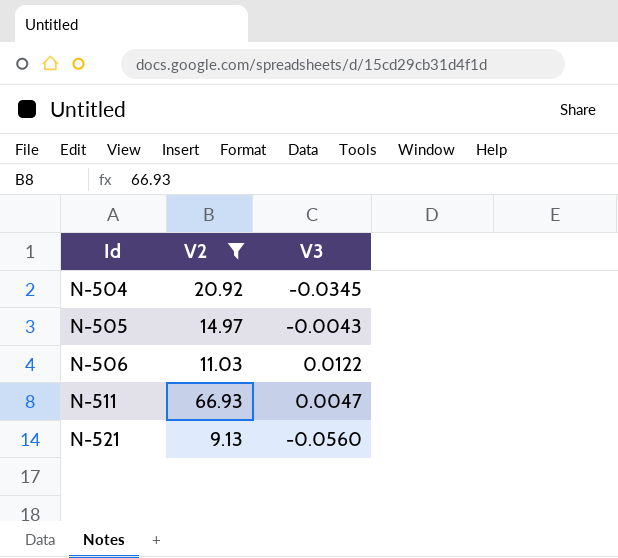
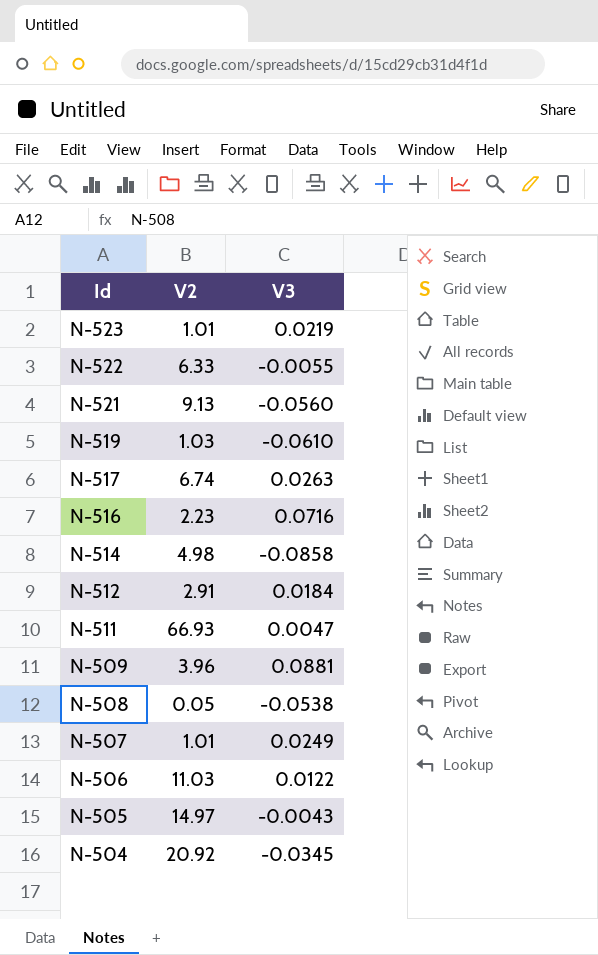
filter: V2 >= 9.13 -> none
row order: Id ascending -> Id descending

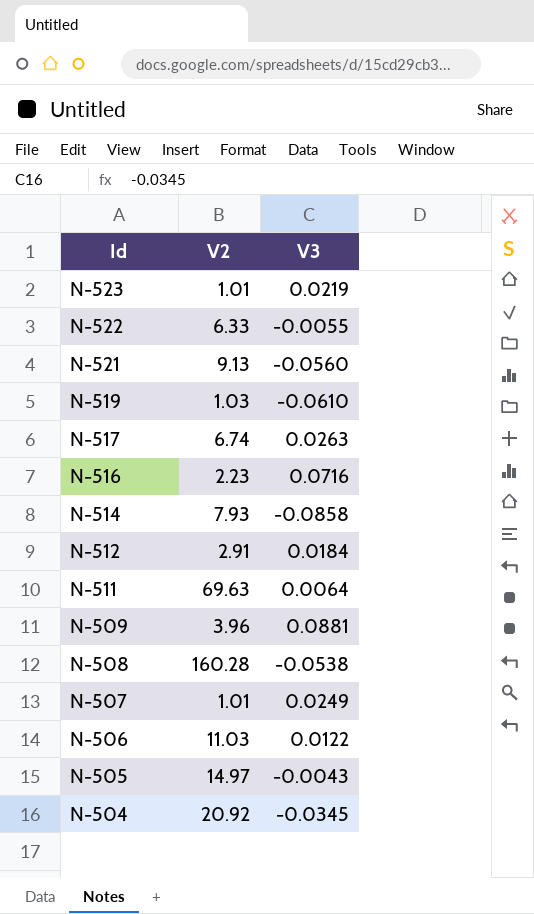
N-514 | V2: 4.98 -> 7.93
N-511 | V2: 66.93 -> 69.63
N-511 | V3: 0.0047 -> 0.0064
N-508 | V2: 0.05 -> 160.28

